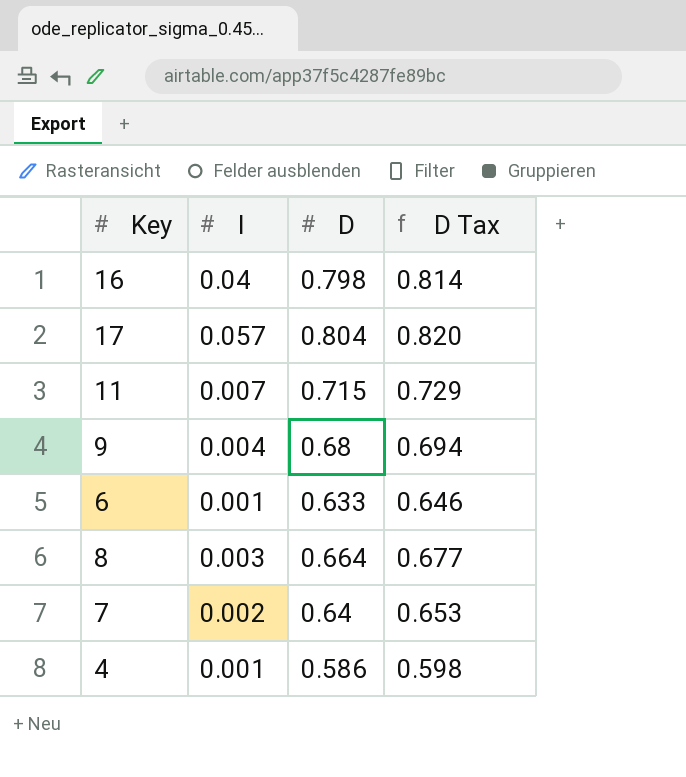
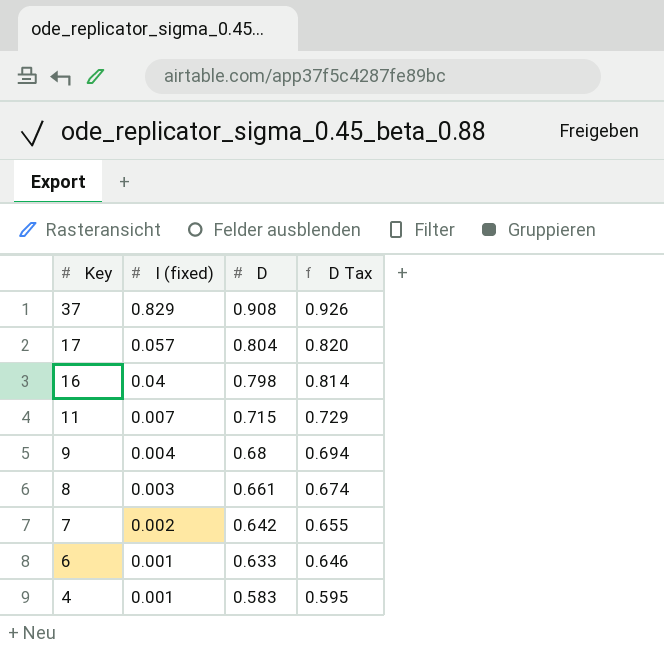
row order: none -> Key descending
column name: I -> I (fixed)
row 37: none -> 0.829 | 0.908 | 0.926
8 | D: 0.664 -> 0.661
8 | D Tax: 0.677 -> 0.674
7 | D: 0.64 -> 0.642
7 | D Tax: 0.653 -> 0.655
4 | D: 0.586 -> 0.583
4 | D Tax: 0.598 -> 0.595

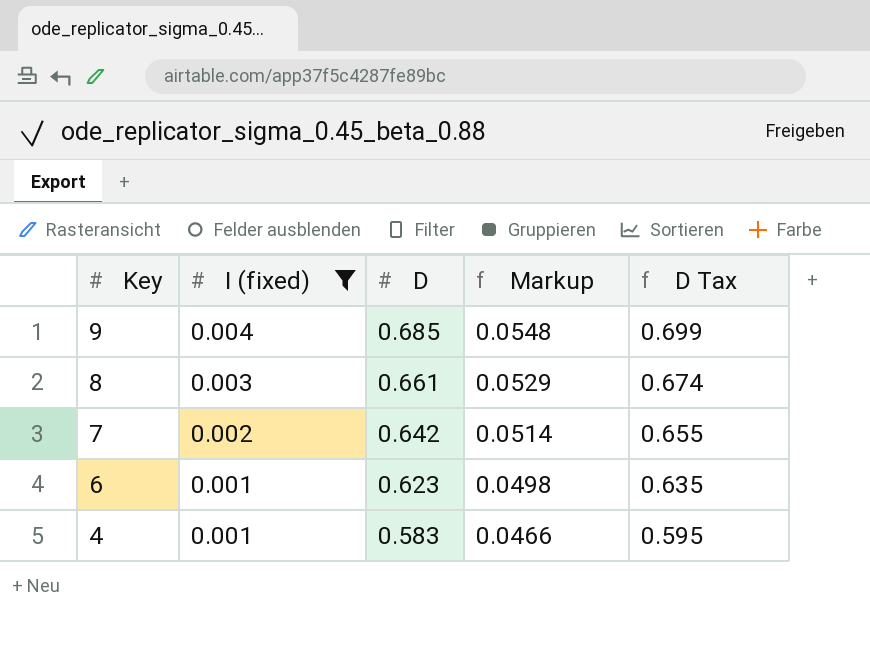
filter: none -> I (fixed) <= 0.004
column Markup | formula: none -> [D] * 0.08
9 | D: 0.68 -> 0.685
9 | D Tax: 0.694 -> 0.699
6 | D: 0.633 -> 0.623
6 | D Tax: 0.646 -> 0.635

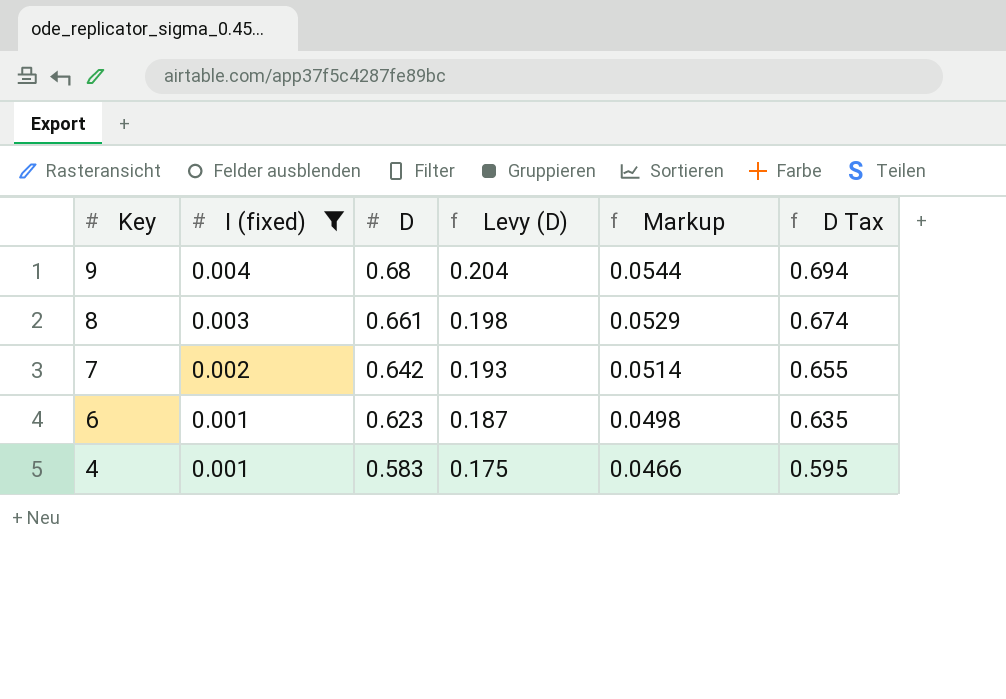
column Levy (D) | formula: none -> [D] * 0.3
9 | D: 0.685 -> 0.68
9 | Markup: 0.0548 -> 0.0544
9 | D Tax: 0.699 -> 0.694

